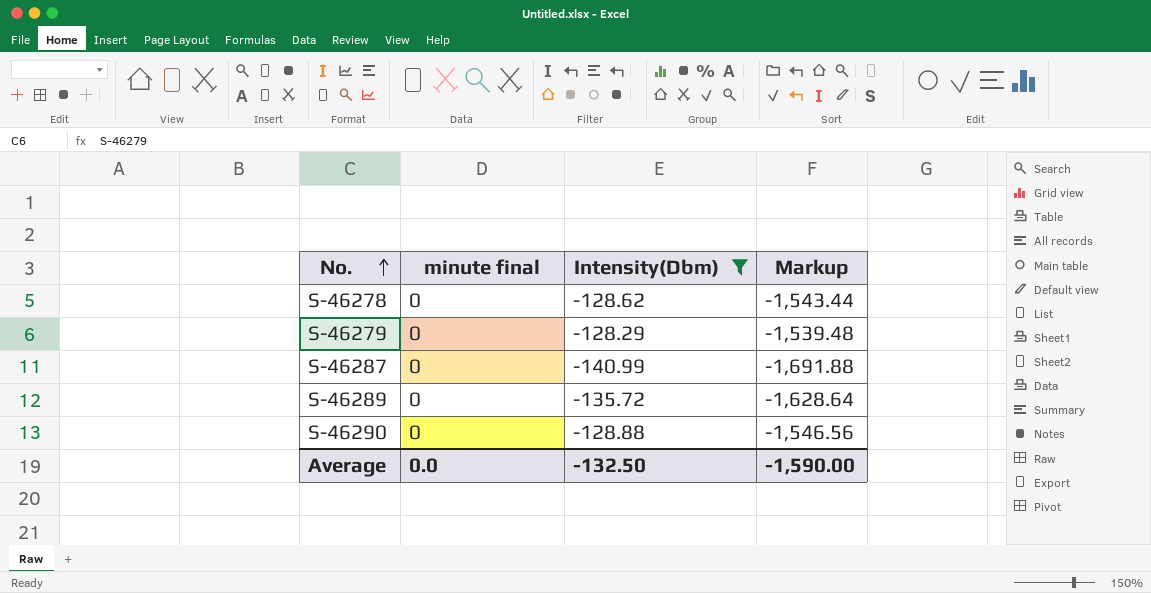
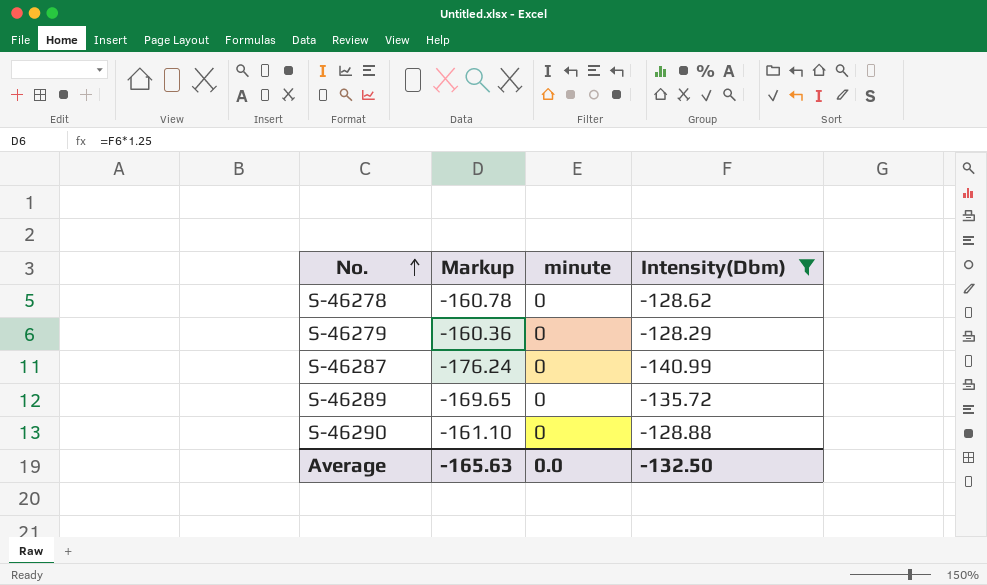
column Markup | formula: [Intensity(Dbm)] * 12 -> [Intensity(Dbm)] * 1.25
column Markup | position: 4 -> 2
column name: minute final -> minute
Average | Markup: -1,590.00 -> -165.63

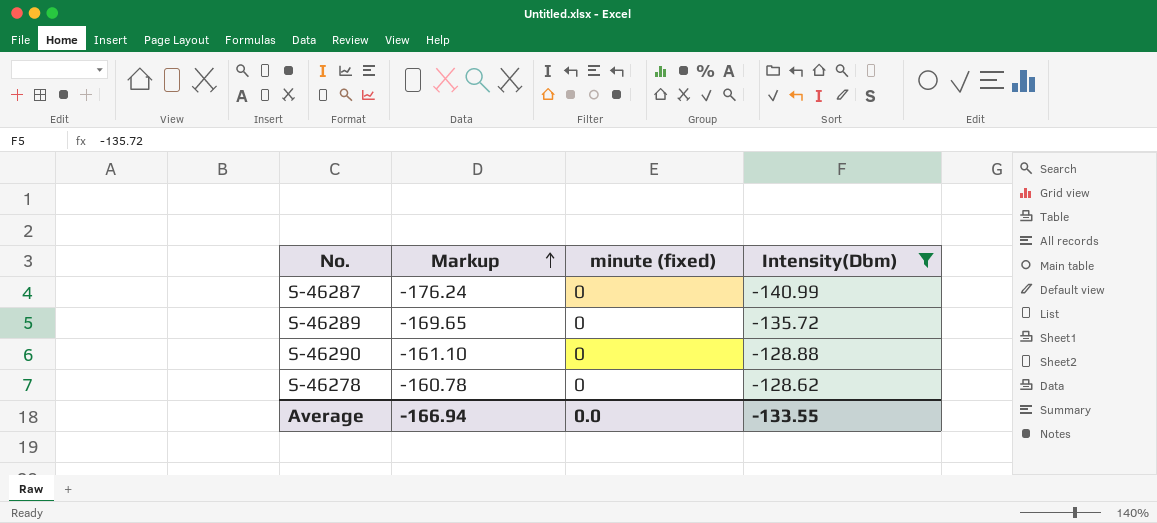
row order: No. ascending -> Markup ascending
column name: minute -> minute (fixed)
row S-46279: -160.36 | 0 | -128.29 -> none
Average | Markup: -165.63 -> -166.94
Average | Intensity(Dbm): -132.50 -> -133.55

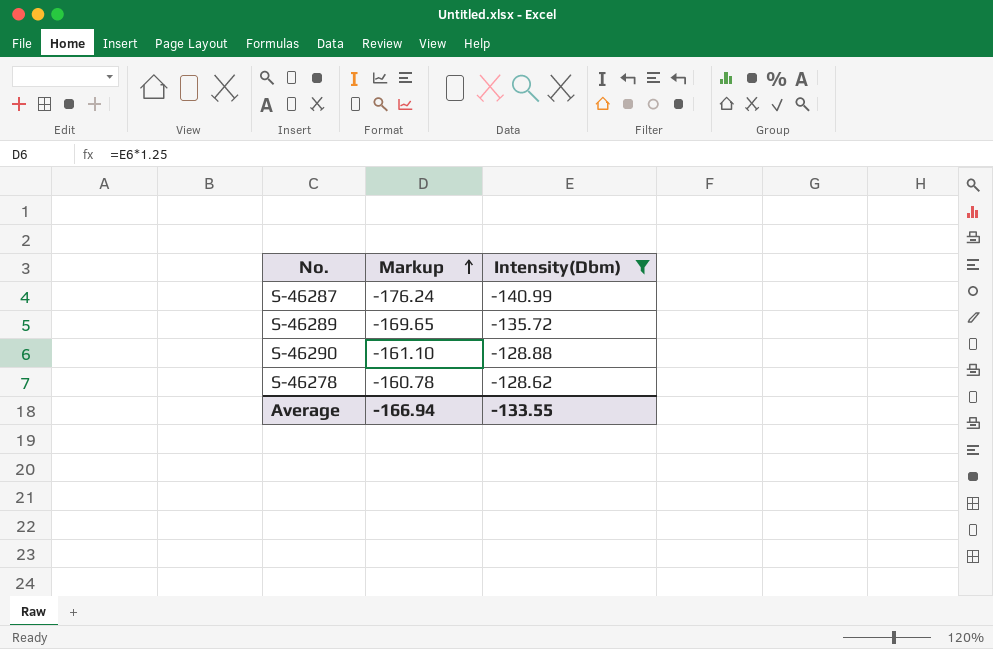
column minute (fixed) | position: 3 -> none

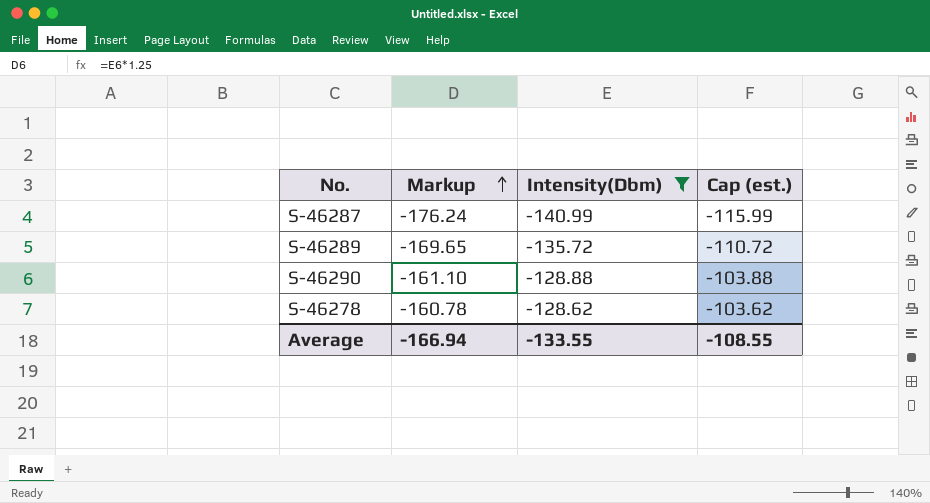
column Cap (est.) | formula: none -> [Intensity(Dbm)] + 25

